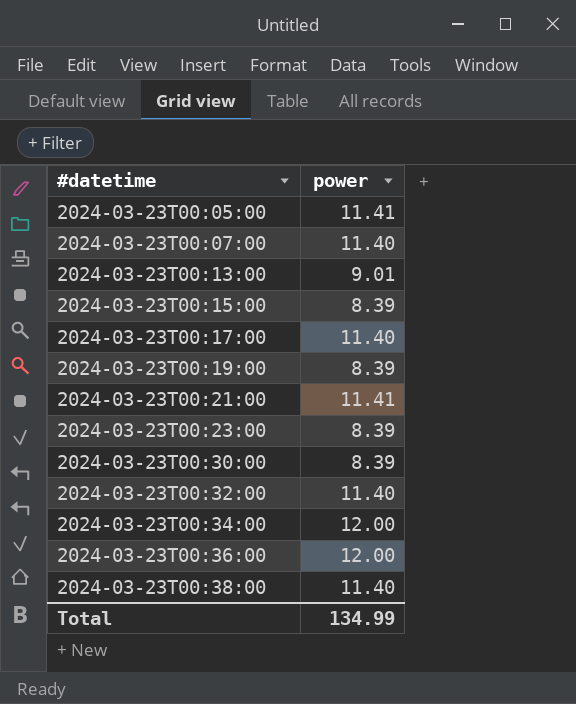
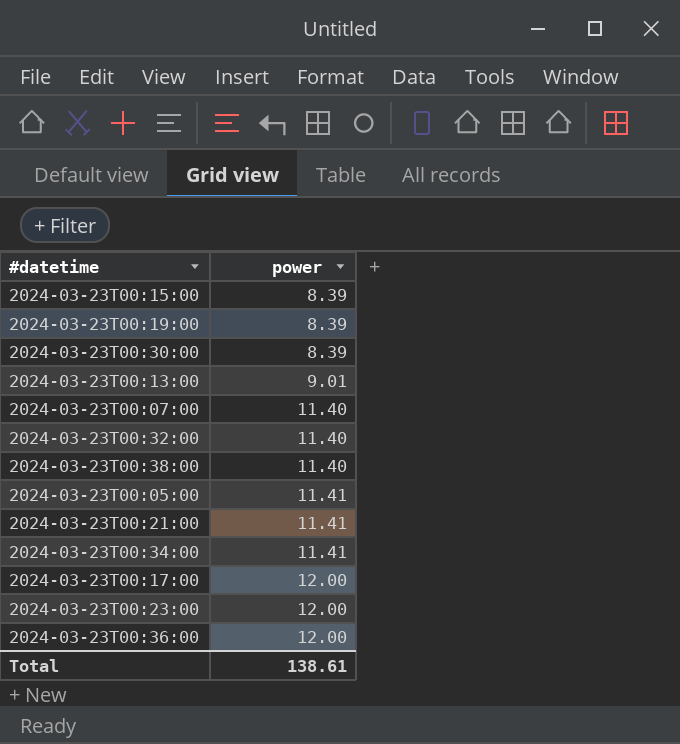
row order: #datetime ascending -> power ascending
2024-03-23T00:34:00 | power: 12.00 -> 11.41
2024-03-23T00:17:00 | power: 11.40 -> 12.00
2024-03-23T00:23:00 | power: 8.39 -> 12.00
Total | power: 134.99 -> 138.61

